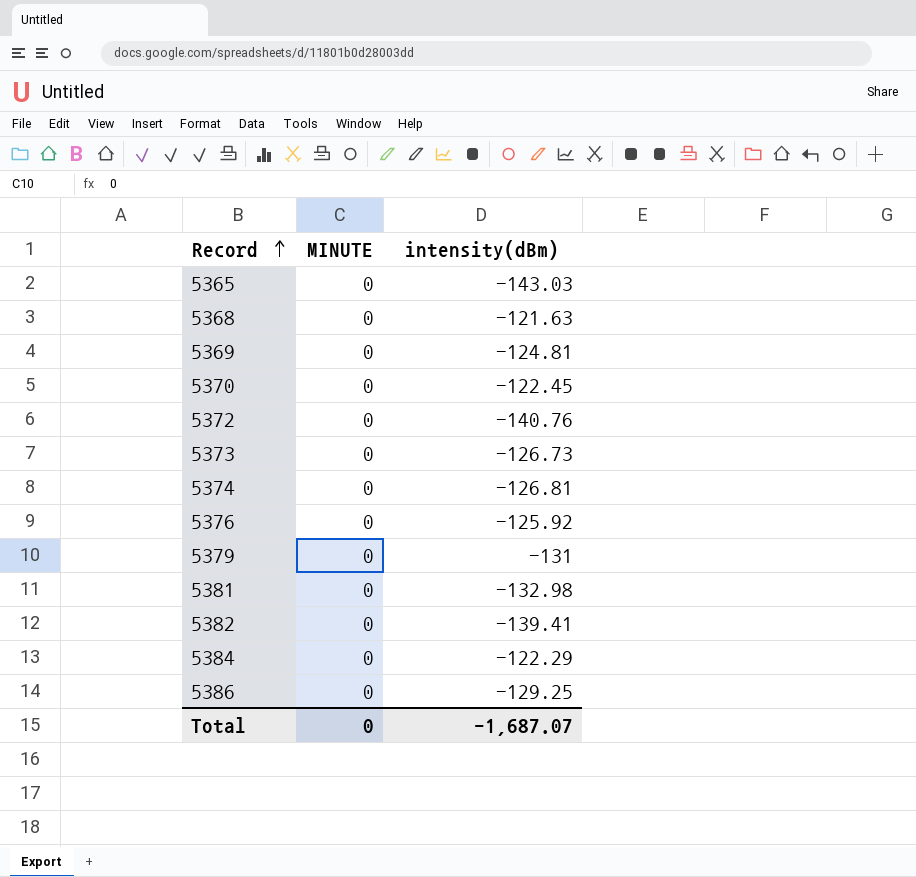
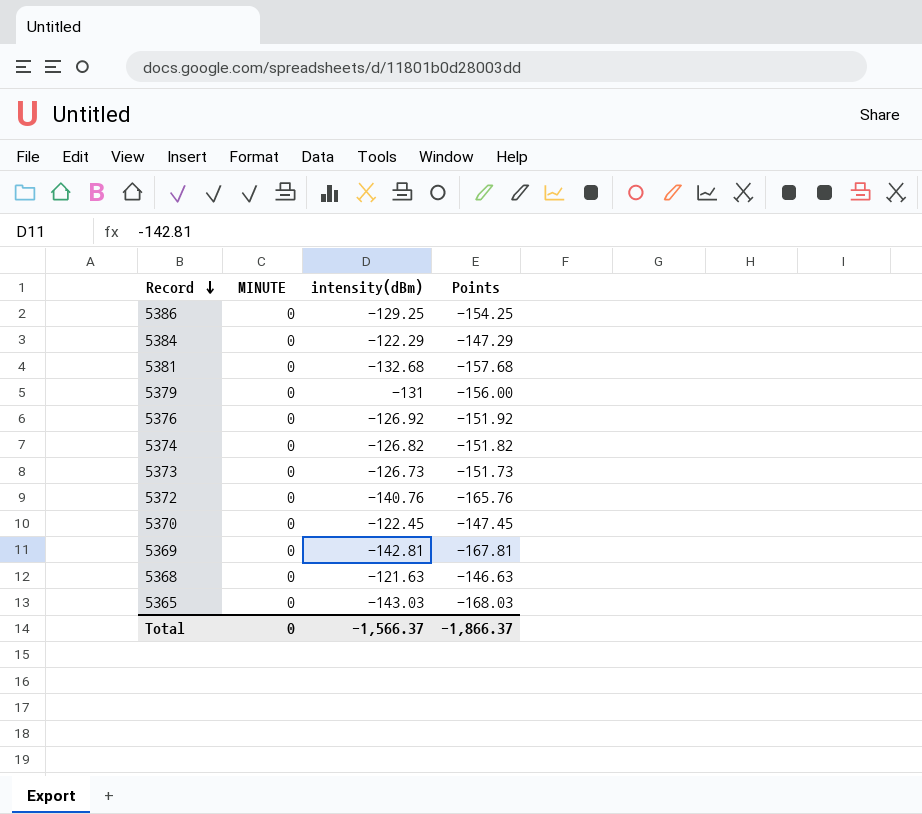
row order: Record ascending -> Record descending
column Points | formula: none -> [intensity(dBm)] - 25
row 5382: 0 | -139.41 -> none
5381 | intensity(dBm): -132.98 -> -132.68
5376 | intensity(dBm): -125.92 -> -126.92
5374 | intensity(dBm): -126.81 -> -126.82
5369 | intensity(dBm): -124.81 -> -142.81
Total | intensity(dBm): -1,687.07 -> -1,566.37

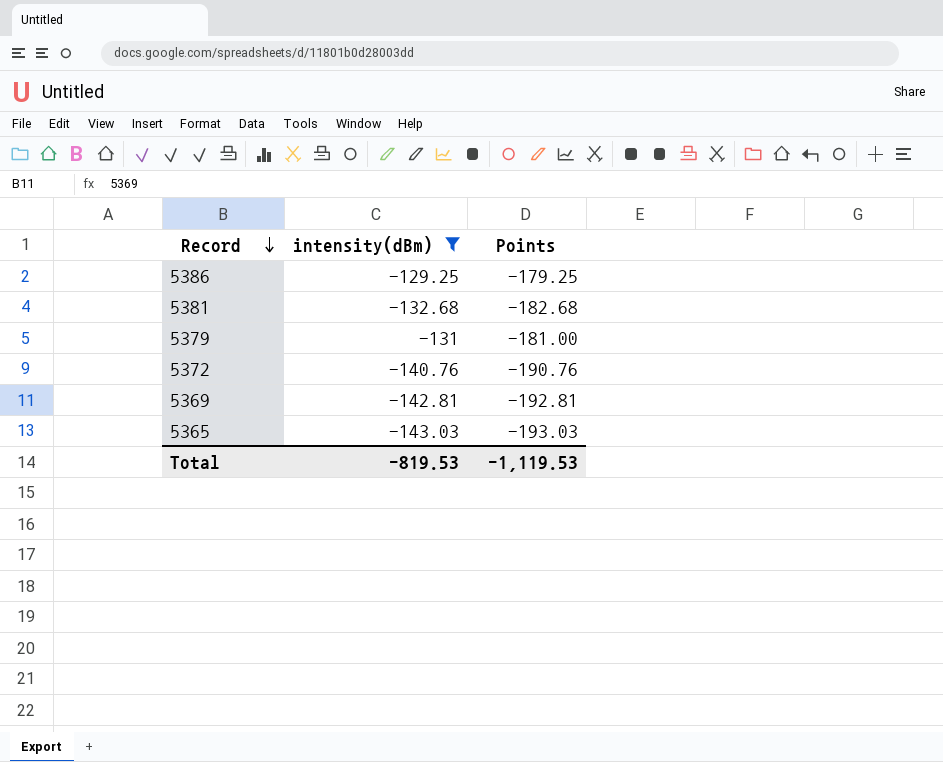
filter: none -> intensity(dBm) <= -129.25
column MINUTE | position: 2 -> none
column Points | formula: [intensity(dBm)] - 25 -> [intensity(dBm)] - 50
Total | intensity(dBm): -1,566.37 -> -819.53
Total | Points: -1,866.37 -> -1,119.53

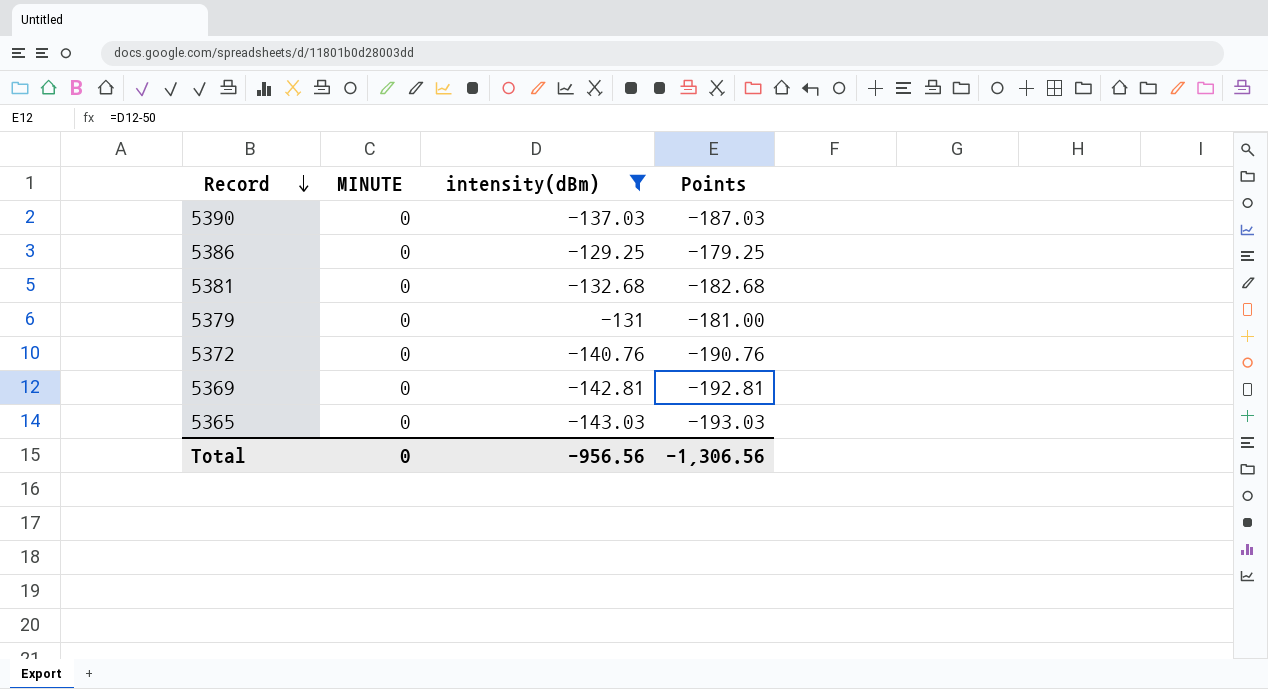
column MINUTE | position: none -> 2
row 5390: none -> 0 | -137.03 | -187.03
Total | intensity(dBm): -819.53 -> -956.56
Total | Points: -1,119.53 -> -1,306.56

